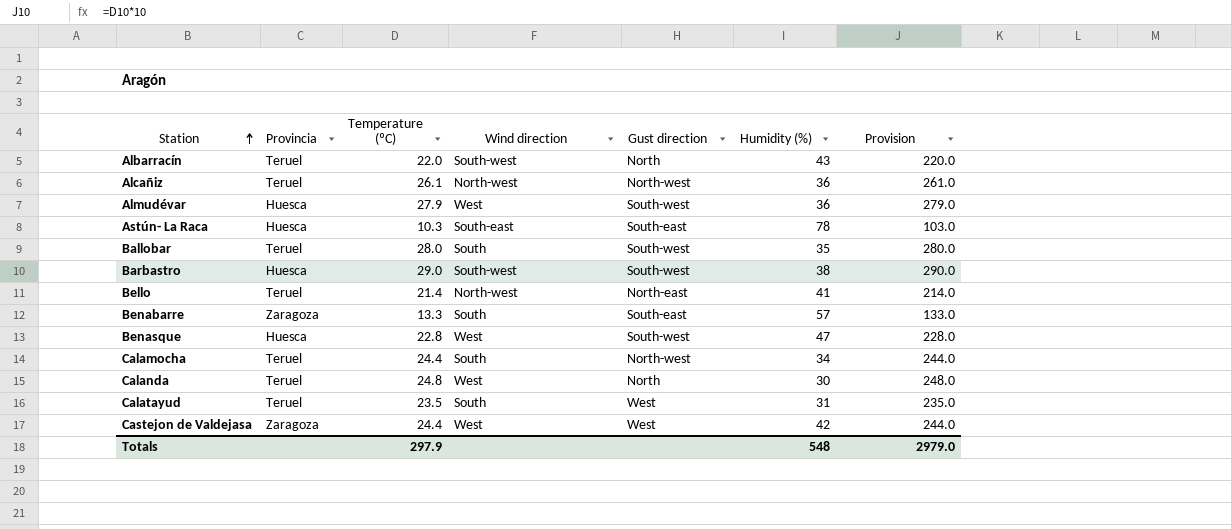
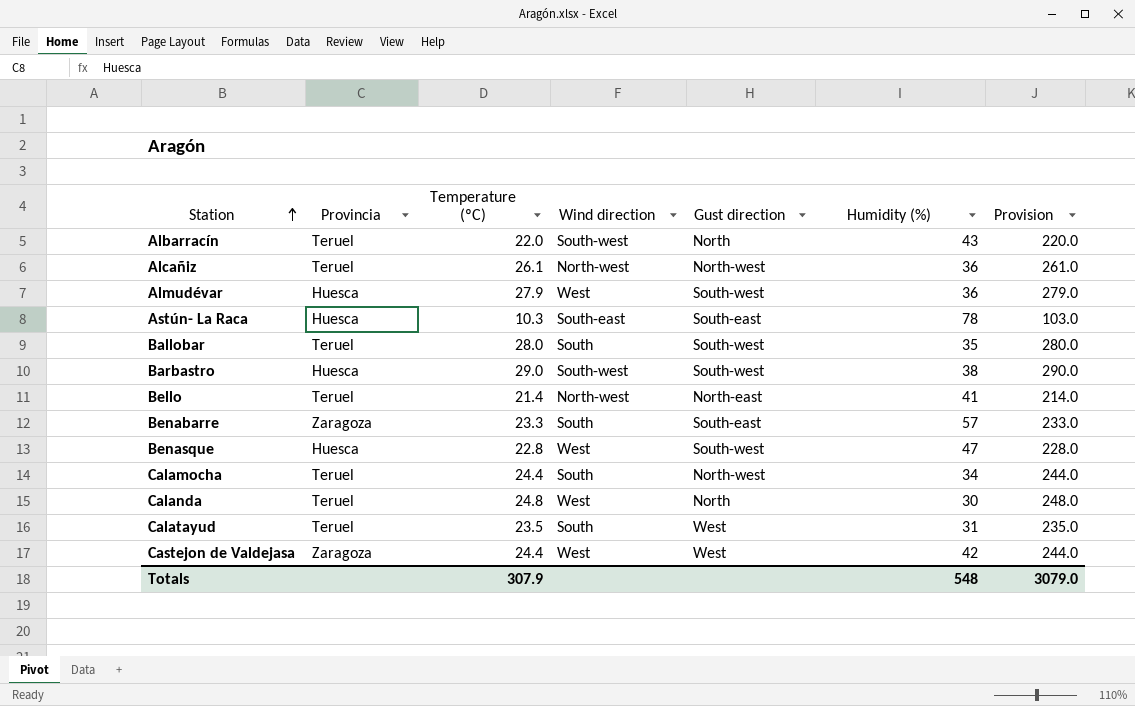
Benabarre | Temperature (ºC): 13.3 -> 23.3
Benabarre | Provision: 133.0 -> 233.0
Totals | Temperature (ºC): 297.9 -> 307.9
Totals | Provision: 2979.0 -> 3079.0

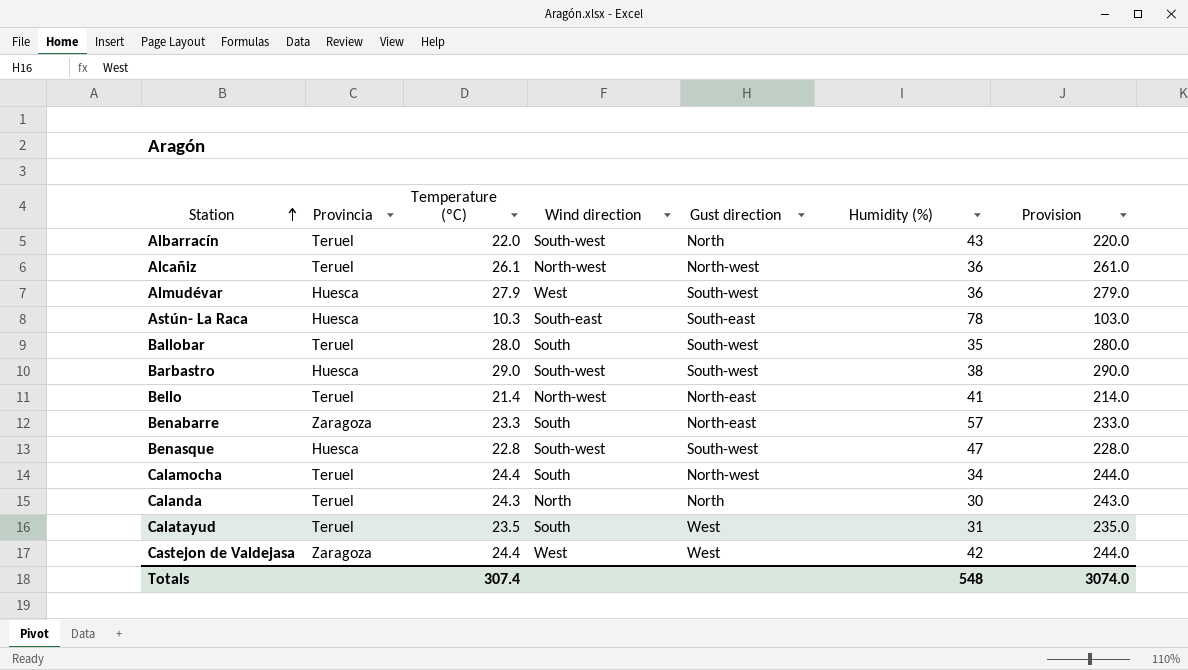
Benabarre | Gust direction: South-east -> North-east
Benasque | Wind direction: West -> South-west
Calanda | Temperature (ºC): 24.8 -> 24.3
Calanda | Wind direction: West -> North
Calanda | Provision: 248.0 -> 243.0
Totals | Temperature (ºC): 307.9 -> 307.4
Totals | Provision: 3079.0 -> 3074.0

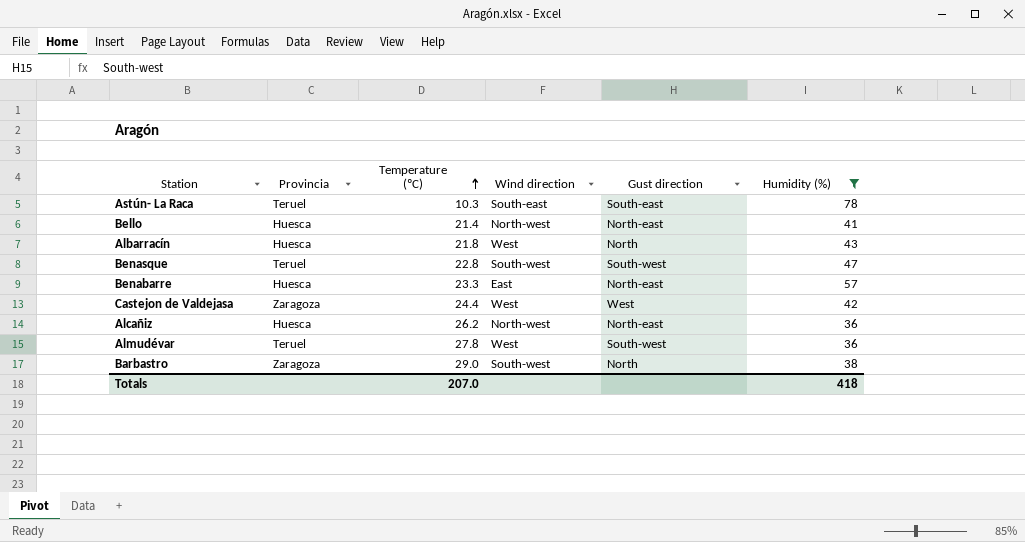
filter: none -> Humidity (%) >= 36
row order: Station ascending -> Temperature (ºC) ascending
column Provision | formula: [Temperature (ºC)] * 10 -> none
Astún- La Raca | Provincia: Huesca -> Teruel
Bello | Provincia: Teruel -> Huesca
Albarracín | Provincia: Teruel -> Huesca
Albarracín | Temperature (ºC): 22.0 -> 21.8
Albarracín | Wind direction: South-west -> West
Benasque | Provincia: Huesca -> Teruel
Benabarre | Provincia: Zaragoza -> Huesca
Benabarre | Wind direction: South -> East
Alcañiz | Provincia: Teruel -> Huesca
Alcañiz | Temperature (ºC): 26.1 -> 26.2
Alcañiz | Gust direction: North-west -> North-east
Almudévar | Provincia: Huesca -> Teruel
Almudévar | Temperature (ºC): 27.9 -> 27.8
Barbastro | Provincia: Huesca -> Zaragoza
Barbastro | Gust direction: South-west -> North
Totals | Temperature (ºC): 307.4 -> 207.0
Totals | Humidity (%): 548 -> 418

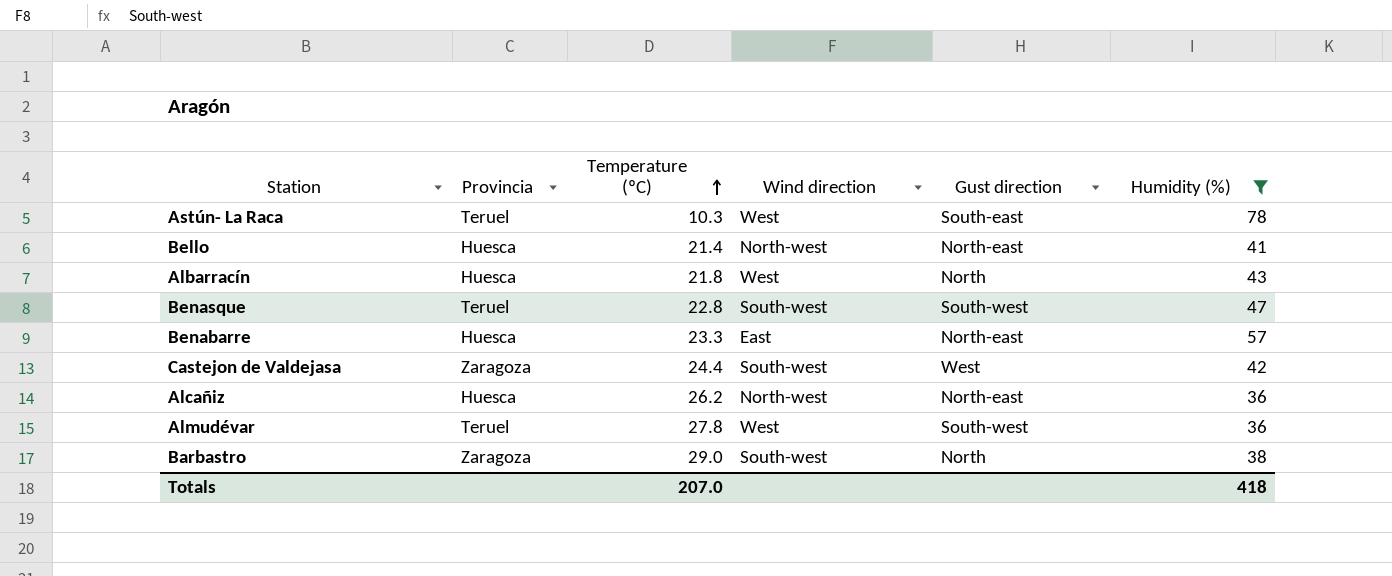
Astún- La Raca | Wind direction: South-east -> West
Castejon de Valdejasa | Wind direction: West -> South-west

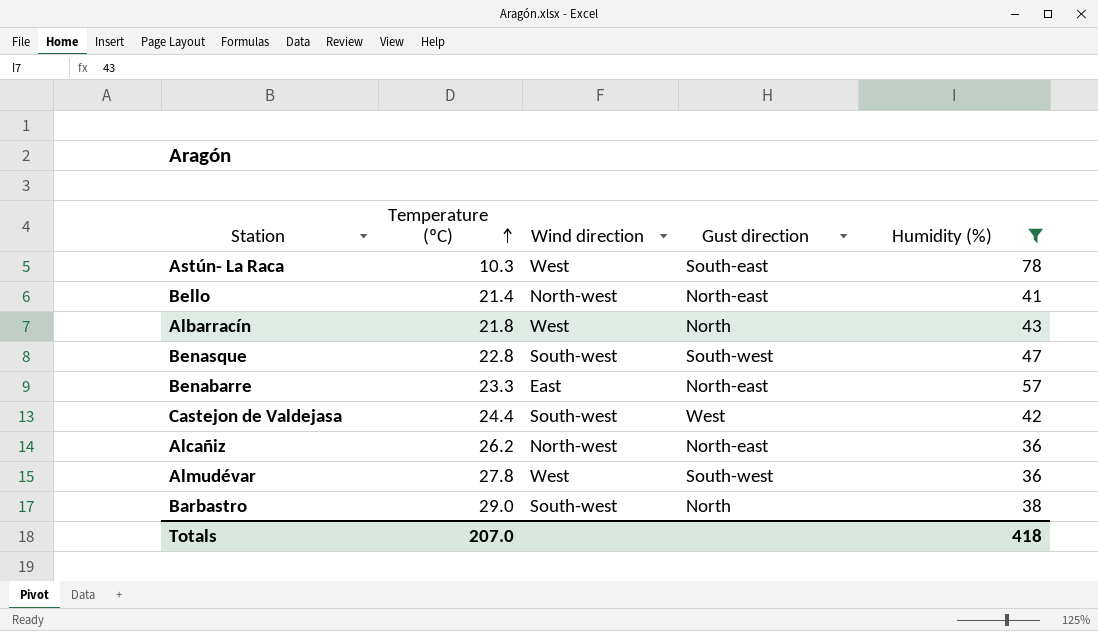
column Provincia | position: 2 -> none

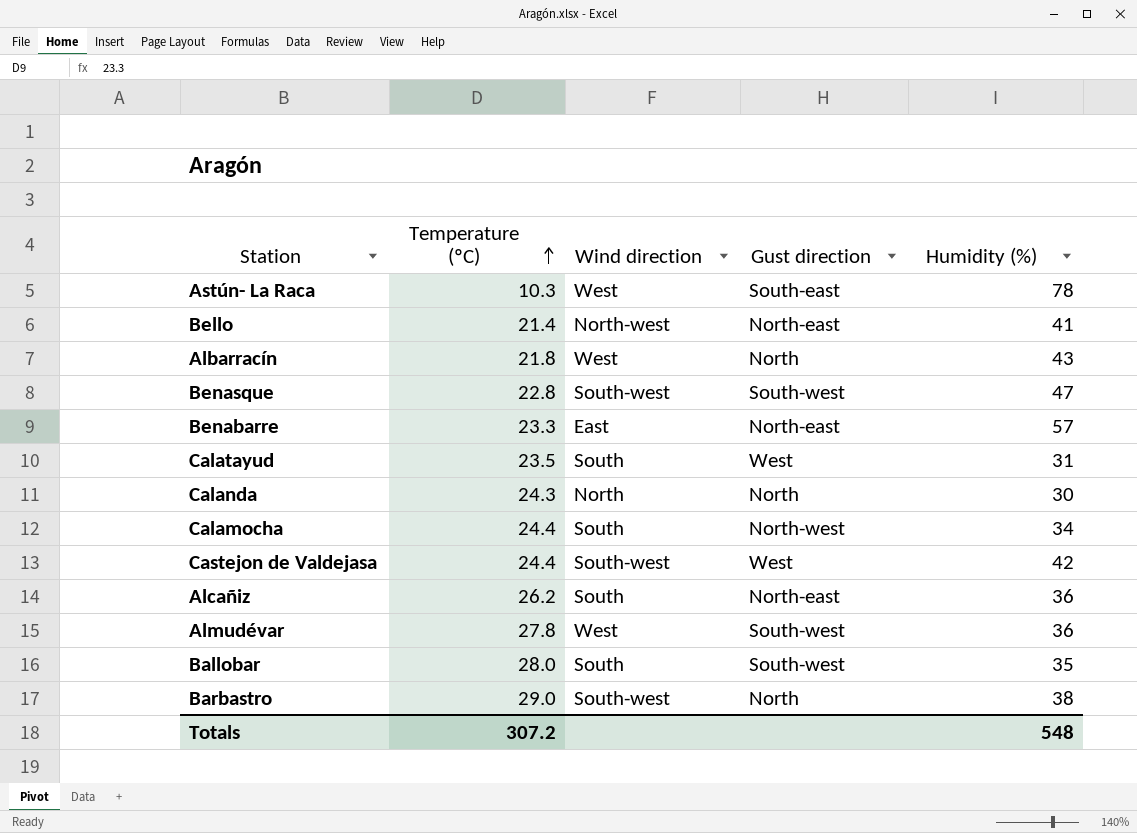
filter: Humidity (%) >= 36 -> none
Alcañiz | Wind direction: North-west -> South
Totals | Temperature (ºC): 207.0 -> 307.2
Totals | Humidity (%): 418 -> 548

